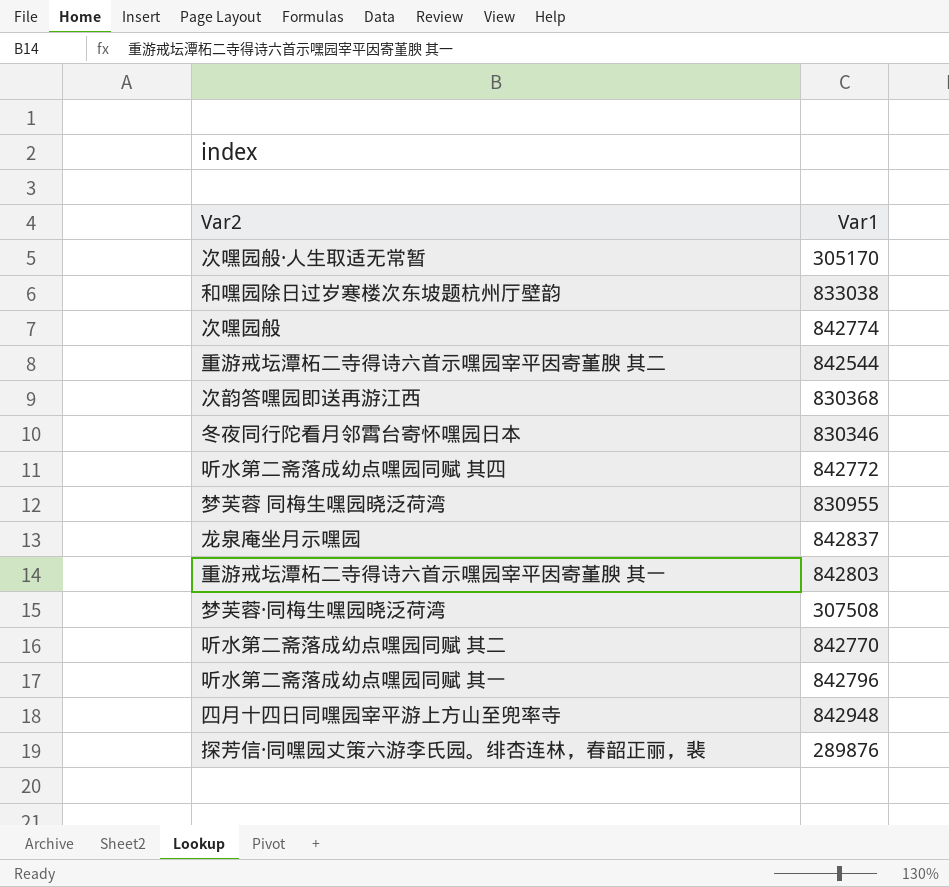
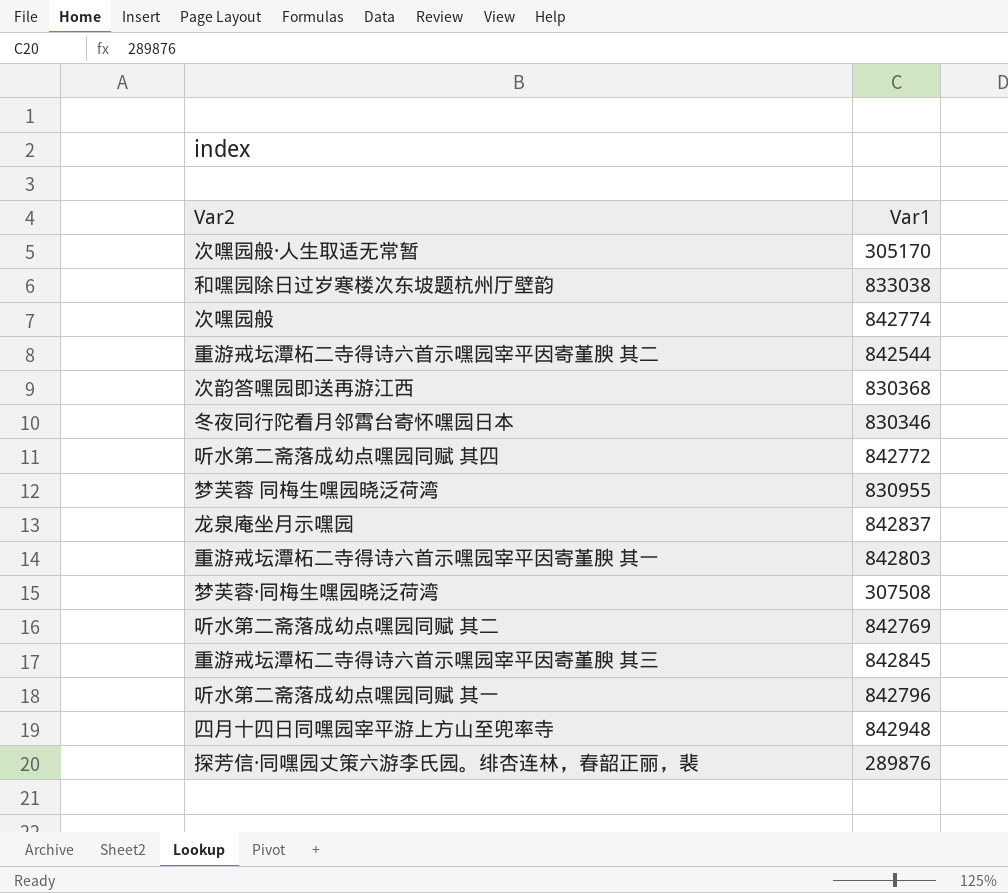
听水第二斋落成幼点嘿园同赋 其二 | Var1: 842770 -> 842769
row 重游戒坛潭柘二寺得诗六首示嘿园宰平因寄堇腴 其三: none -> 842845

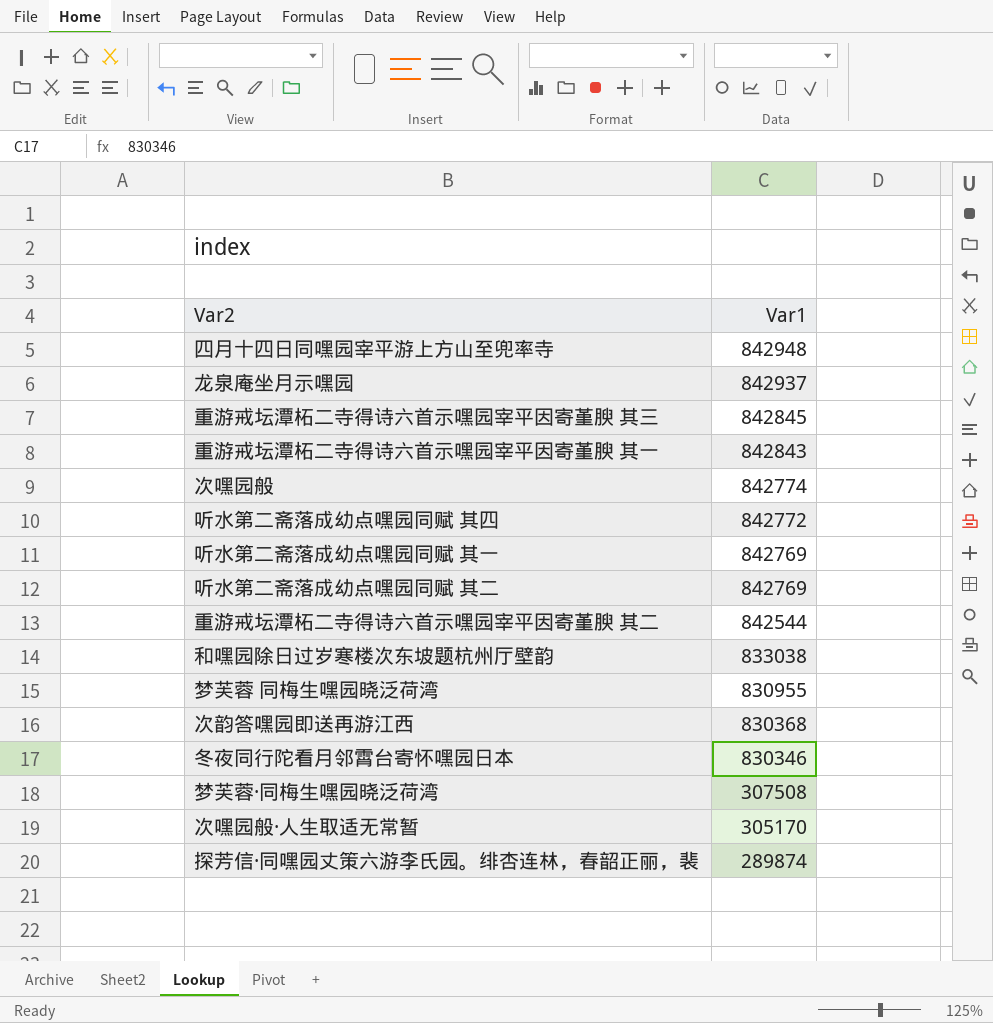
row order: none -> Var1 descending
龙泉庵坐月示嘿园 | Var1: 842837 -> 842937
重游戒坛潭柘二寺得诗六首示嘿园宰平因寄堇腴 其一 | Var1: 842803 -> 842843
听水第二斋落成幼点嘿园同赋 其一 | Var1: 842796 -> 842769
探芳信·同嘿园丈策六游李氏园。绯杏连林，春韶正丽，裴 | Var1: 289876 -> 289874

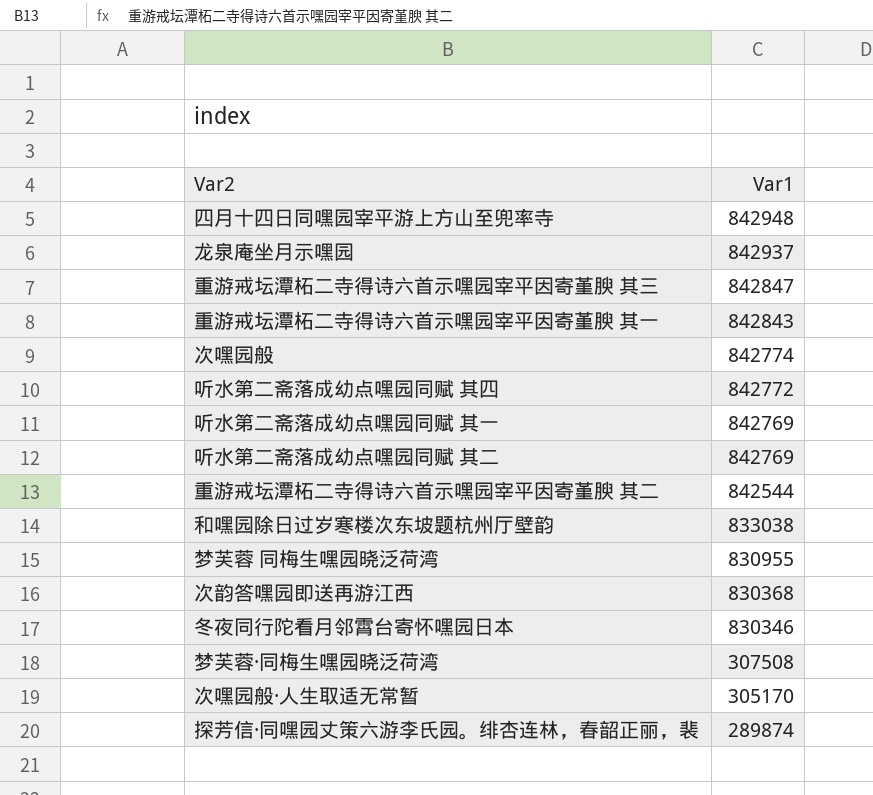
重游戒坛潭柘二寺得诗六首示嘿园宰平因寄堇腴 其三 | Var1: 842845 -> 842847

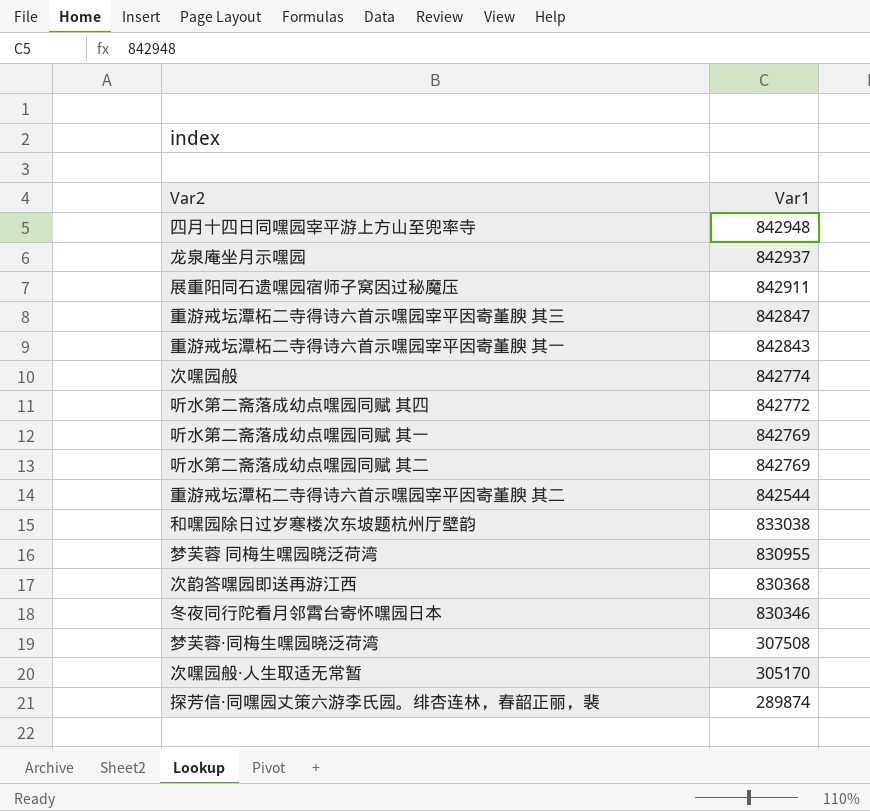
row 展重阳同石遗嘿园宿师子窝因过秘魔压: none -> 842911

